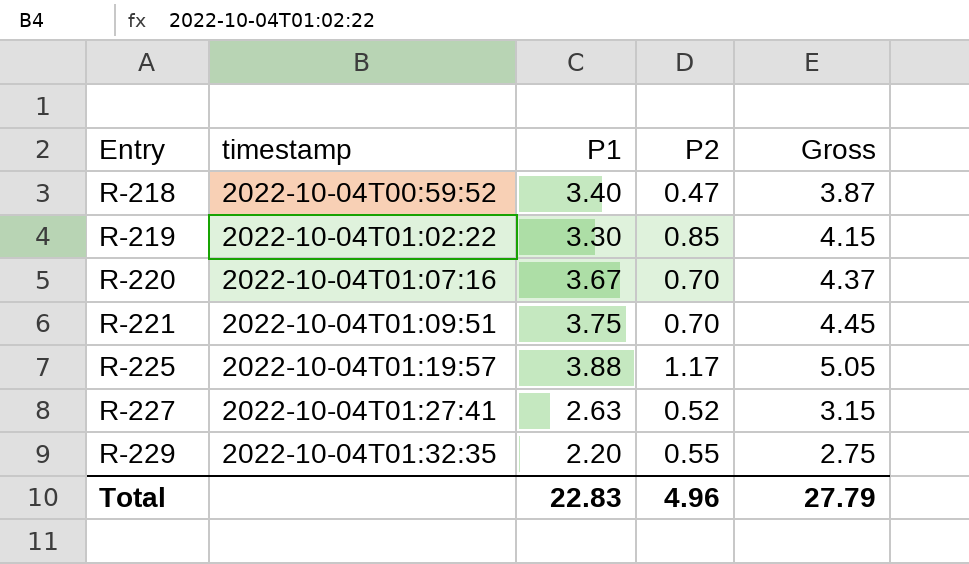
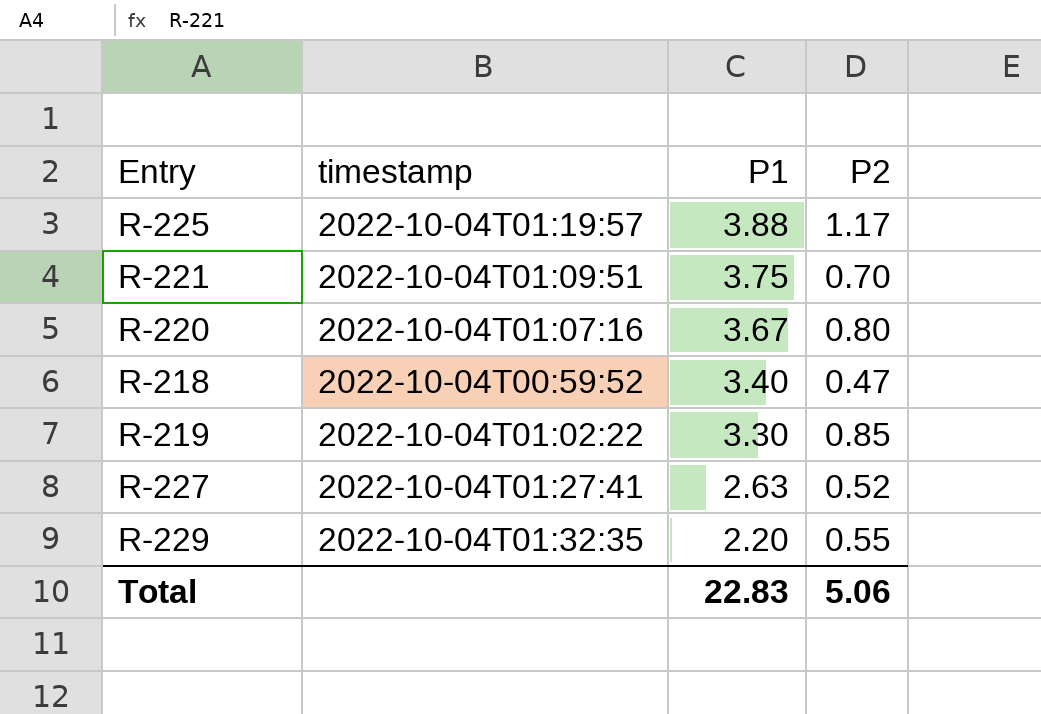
row order: Entry ascending -> P1 descending
column Gross | formula: [P1] + [P2] -> none
R-220 | P2: 0.70 -> 0.80
Total | P2: 4.96 -> 5.06

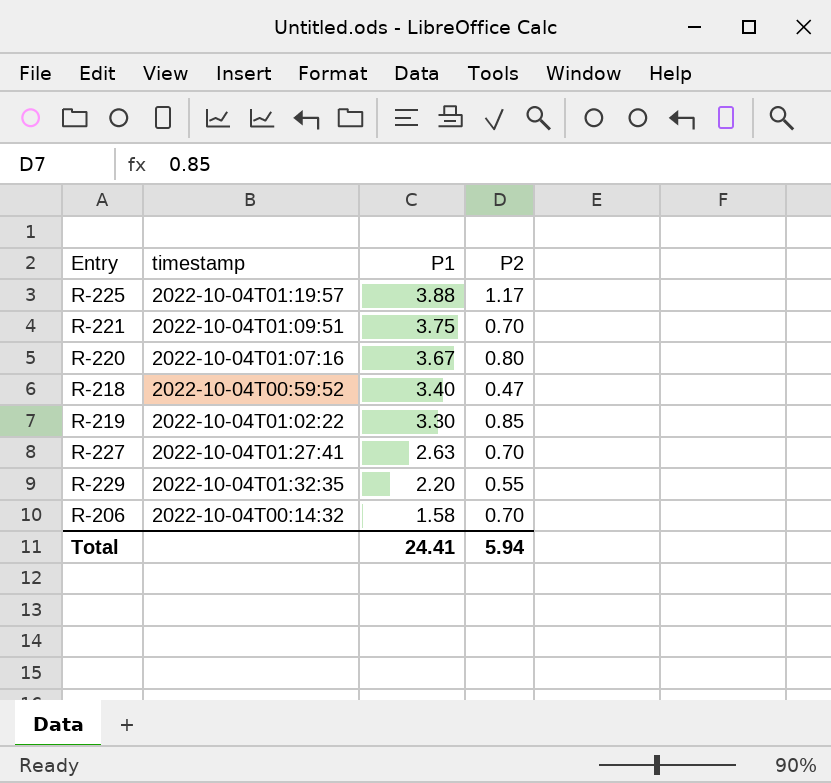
R-227 | P2: 0.52 -> 0.70
row R-206: none -> 2022-10-04T00:14:32 | 1.58 | 0.70
Total | P1: 22.83 -> 24.41
Total | P2: 5.06 -> 5.94

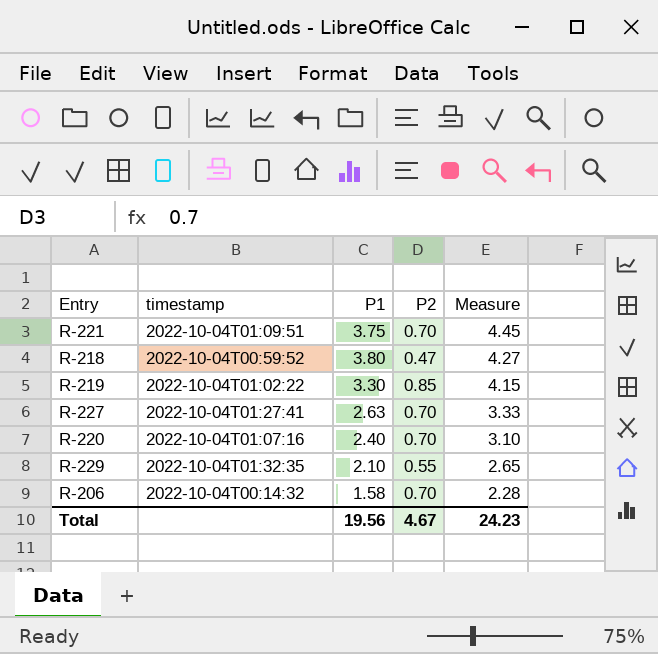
row order: P1 descending -> Measure descending
column Measure | formula: none -> [P1] + [P2]
row R-225: 2022-10-04T01:19:57 | 3.88 | 1.17 -> none
R-218 | P1: 3.40 -> 3.80
R-220 | P1: 3.67 -> 2.40
R-220 | P2: 0.80 -> 0.70
R-229 | P1: 2.20 -> 2.10
Total | P1: 24.41 -> 19.56
Total | P2: 5.94 -> 4.67

